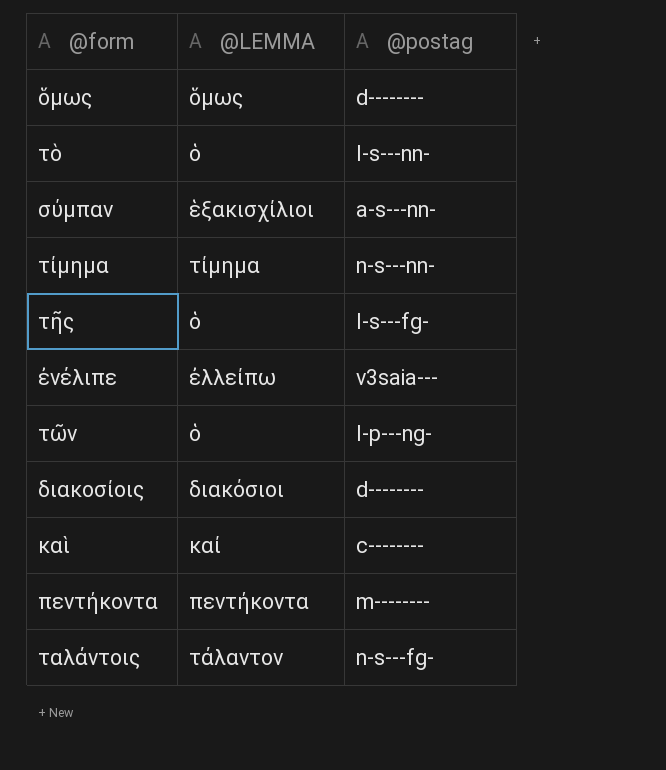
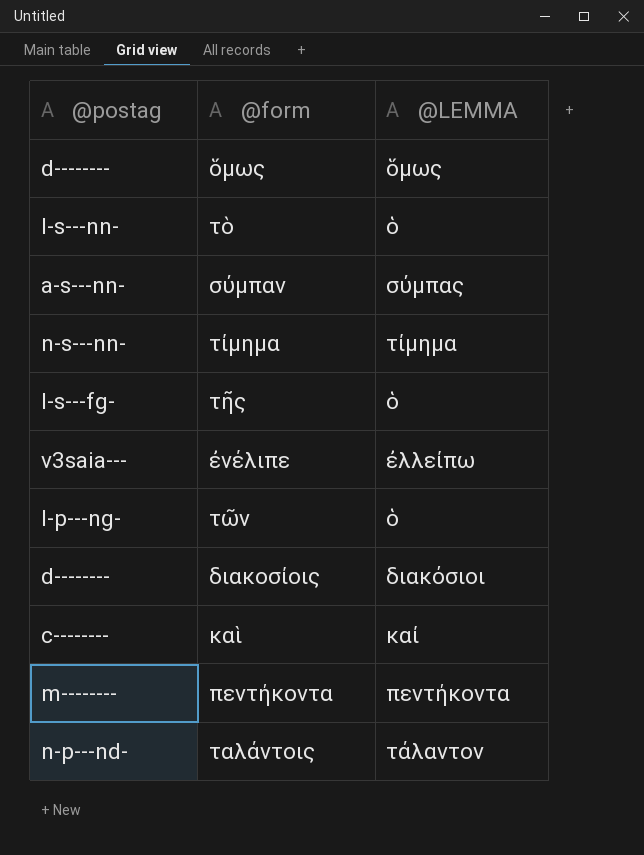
column @postag | position: 3 -> 1
σύμπαν | @LEMMA: ἑξακισχίλιοι -> σύμπας
ταλάντοις | @postag: n-s---fg- -> n-p---nd-

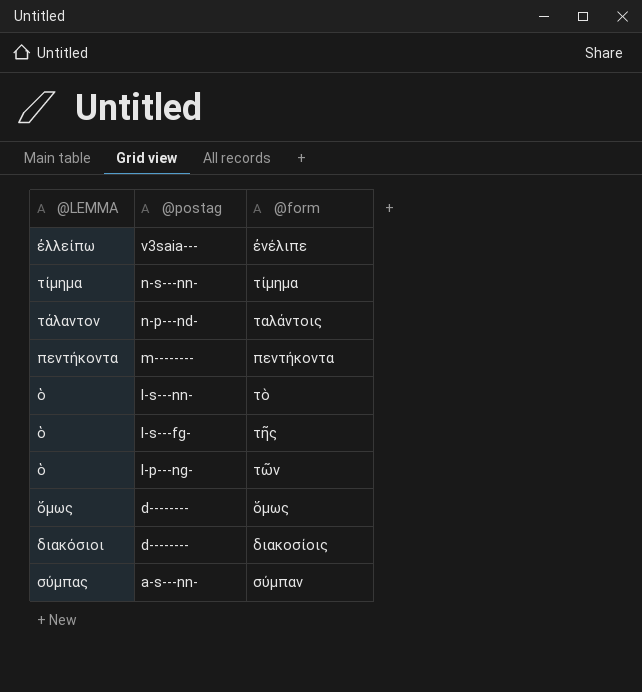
row order: none -> @postag descending
column @LEMMA | position: 3 -> 1
row καὶ: c-------- | καί -> none

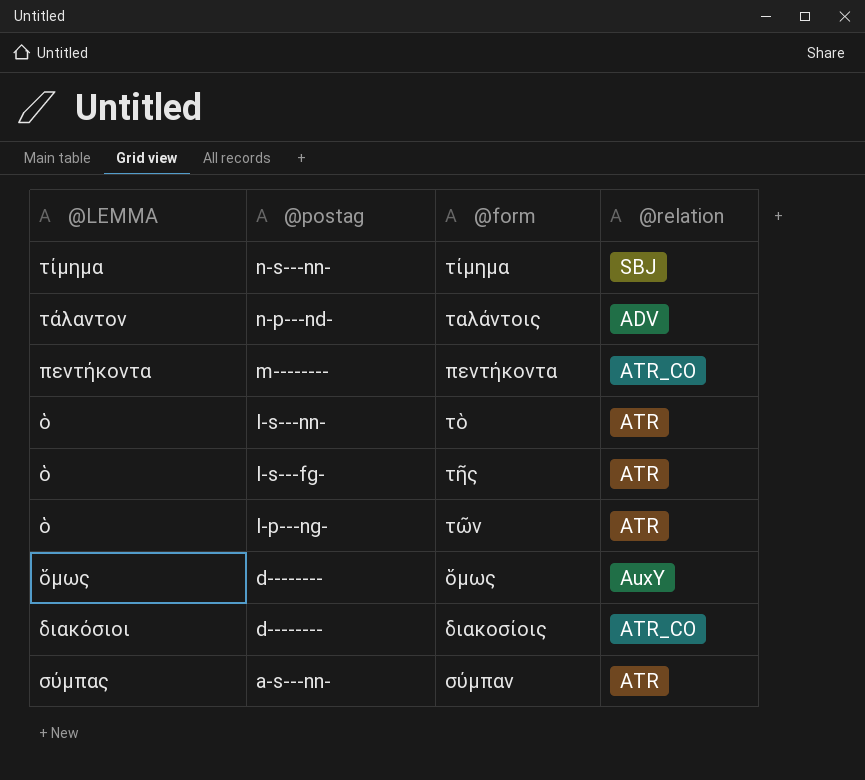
column @relation | position: none -> 4
row ἐνέλιπε: ἐλλείπω | v3saia--- -> none

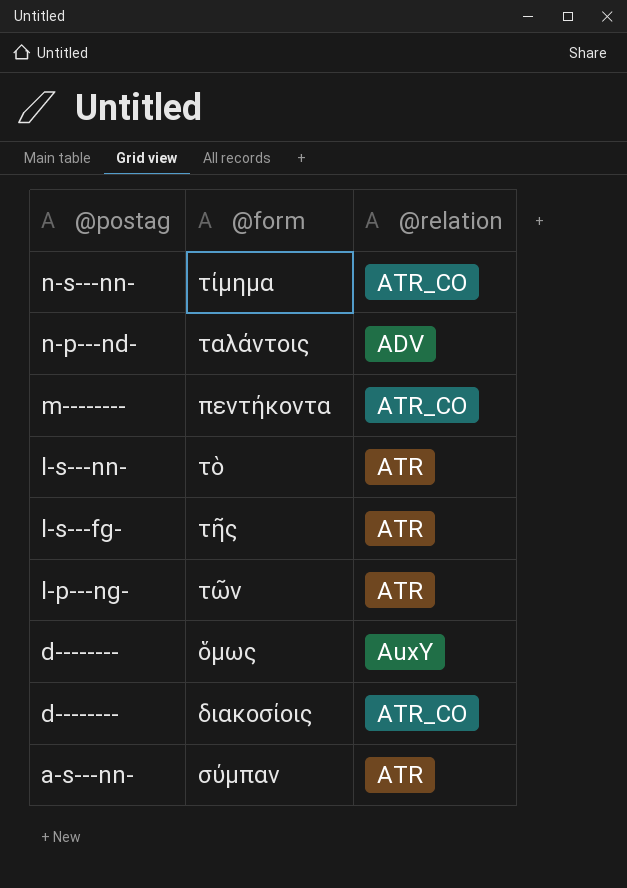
column @LEMMA | position: 1 -> none
τίμημα | @relation: SBJ -> ATR_CO

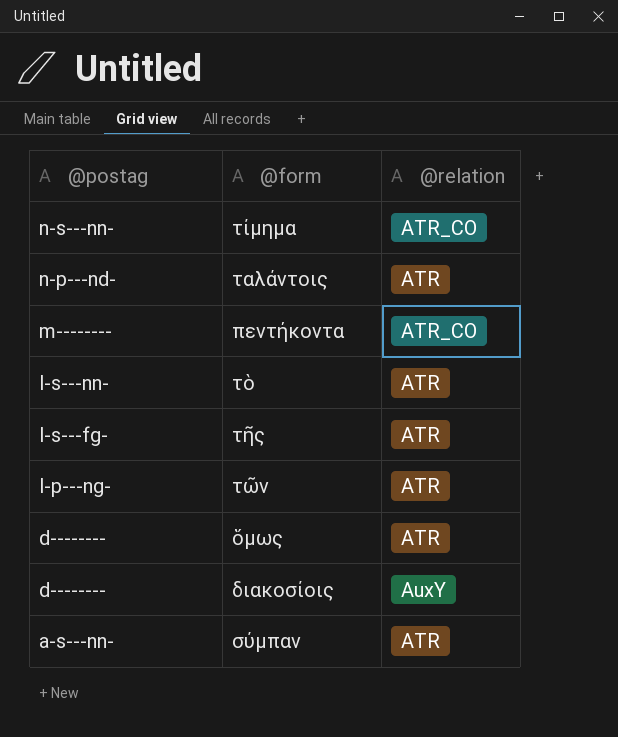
ταλάντοις | @relation: ADV -> ATR
ὅμως | @relation: AuxY -> ATR
διακοσίοις | @relation: ATR_CO -> AuxY

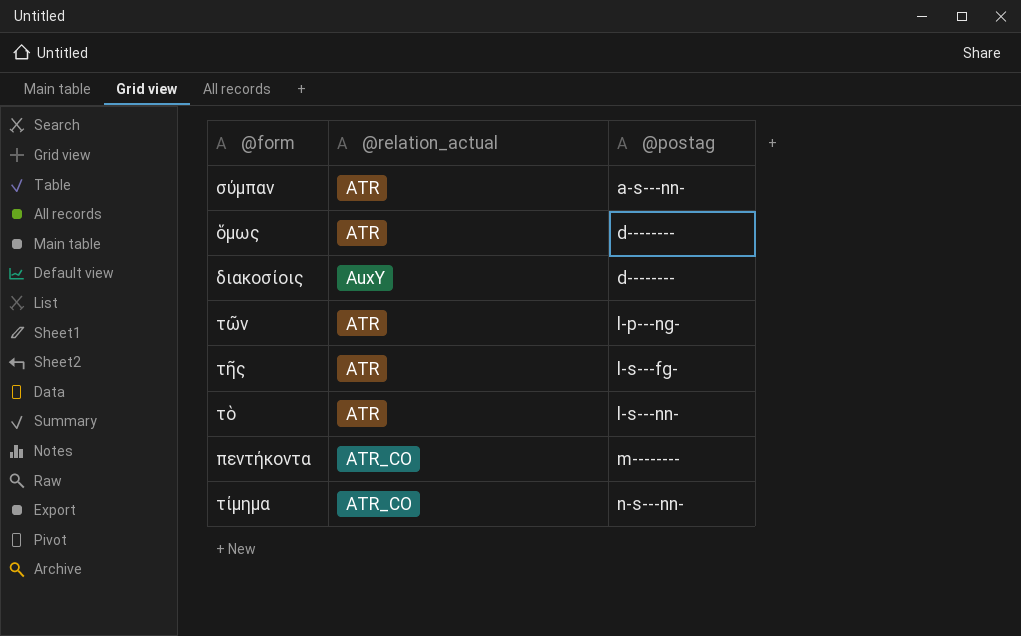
row order: @postag descending -> @postag ascending
column name: @relation -> @relation_actual
column @postag | position: 1 -> 3
row ταλάντοις: n-p---nd- | ATR -> none

